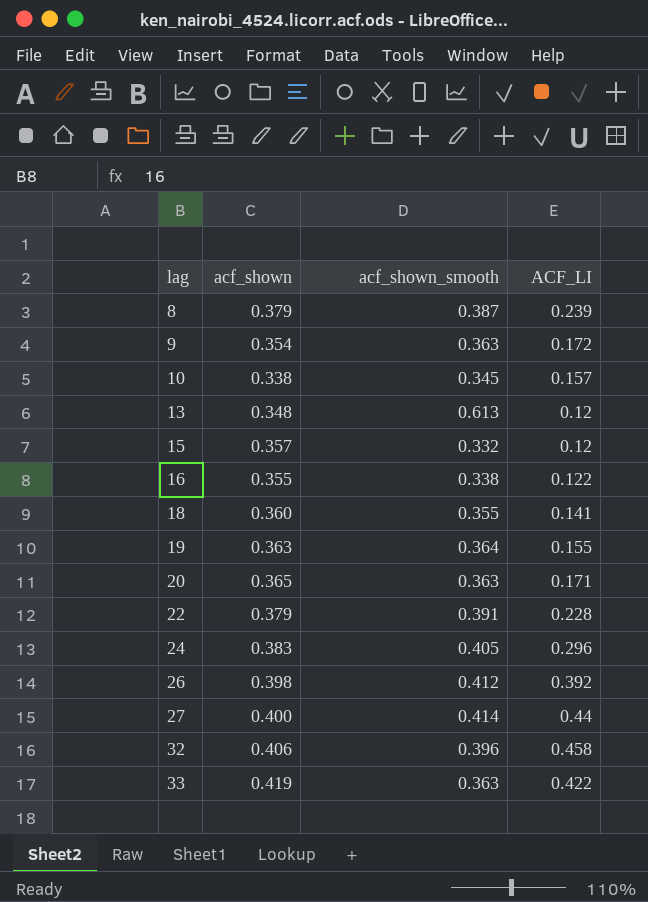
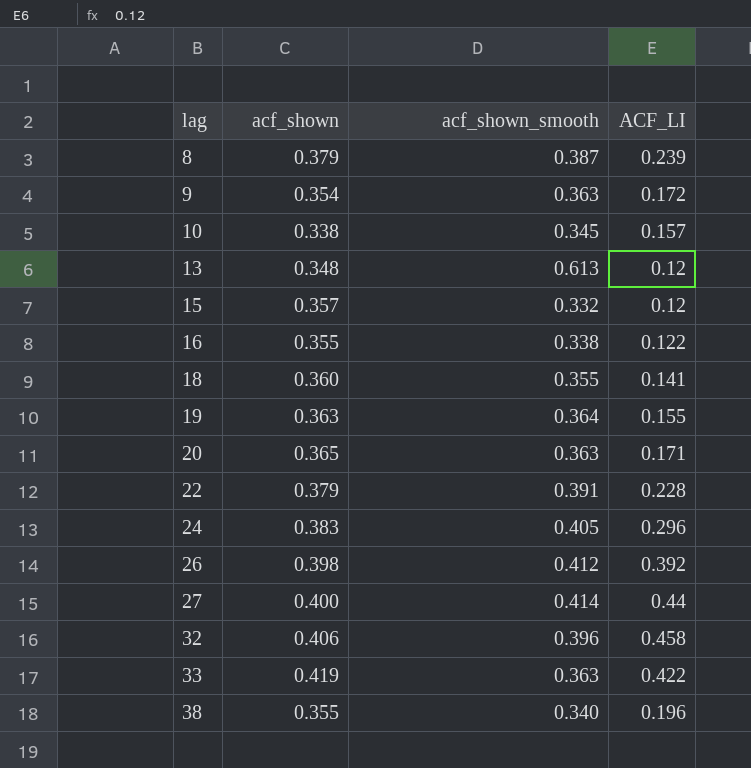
row 38: none -> 0.355 | 0.340 | 0.196

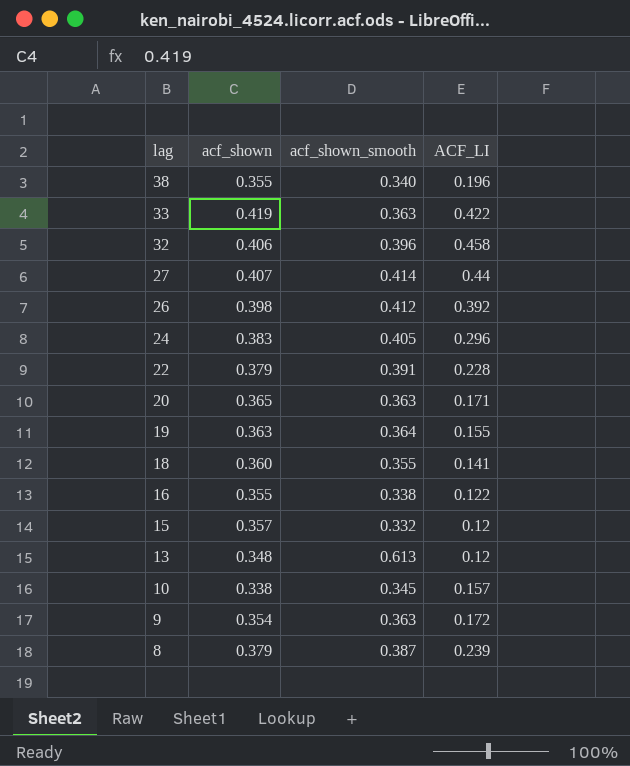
row order: lag ascending -> lag descending
27 | acf_shown: 0.400 -> 0.407

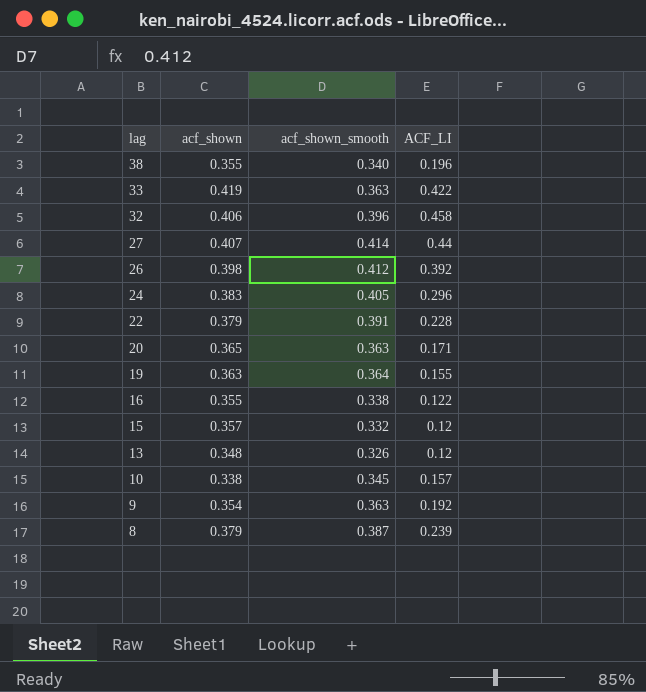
row 18: 0.360 | 0.355 | 0.141 -> none
13 | acf_shown_smooth: 0.613 -> 0.326
9 | ACF_LI: 0.172 -> 0.192

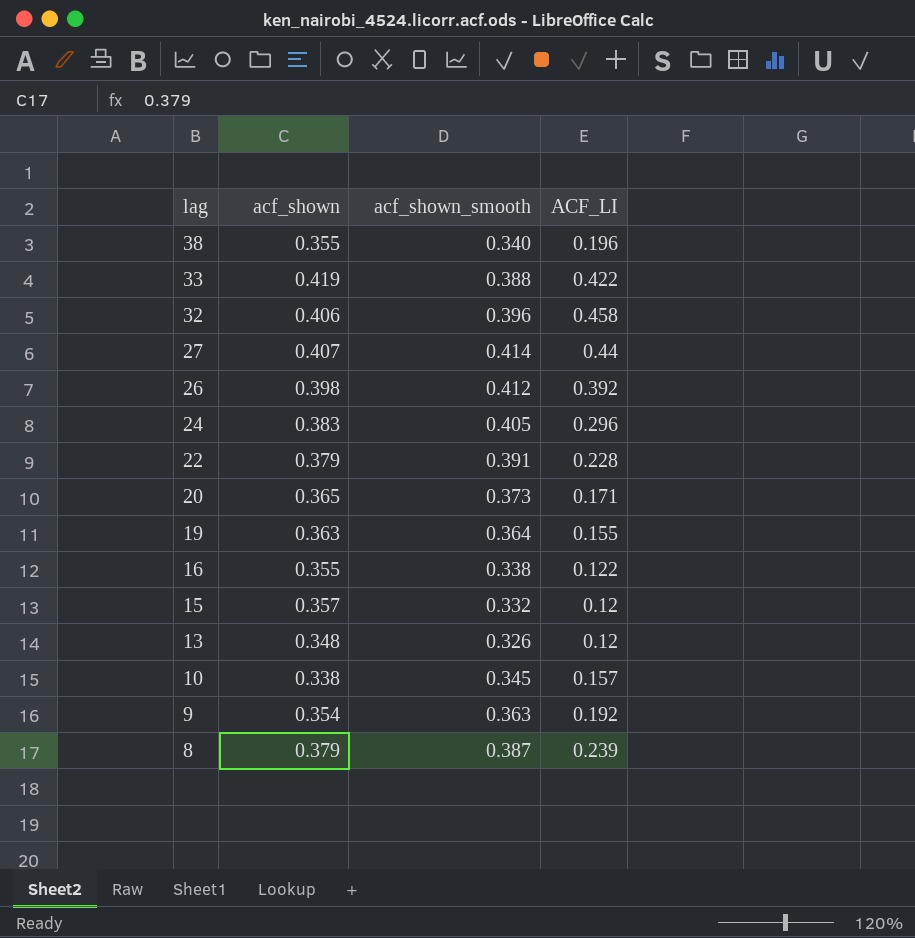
33 | acf_shown_smooth: 0.363 -> 0.388
20 | acf_shown_smooth: 0.363 -> 0.373

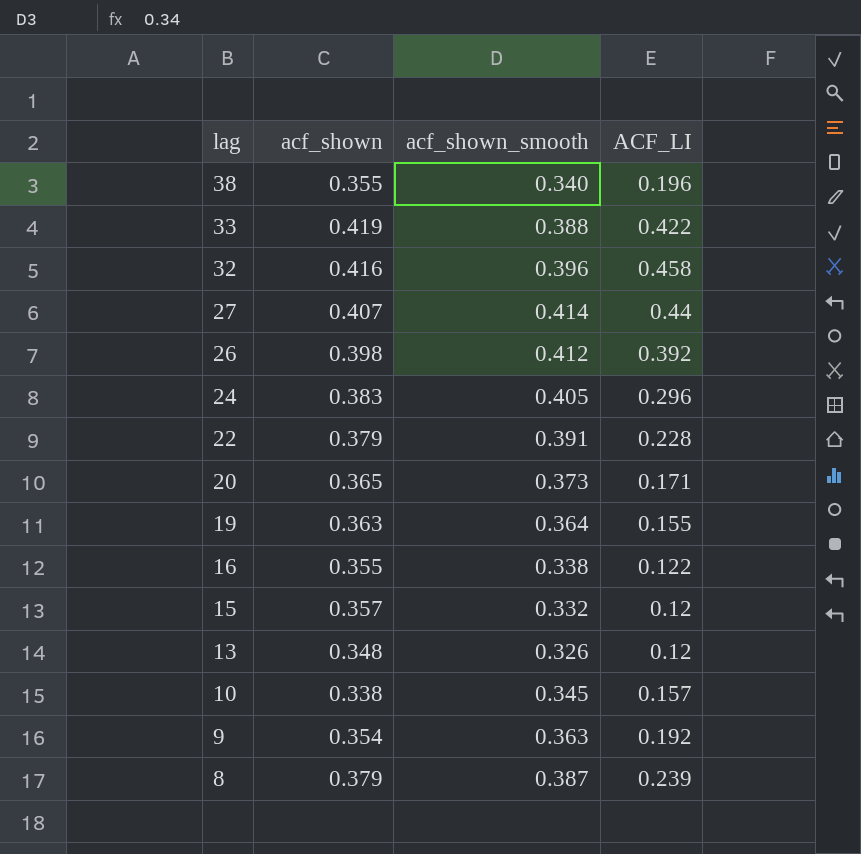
32 | acf_shown: 0.406 -> 0.416

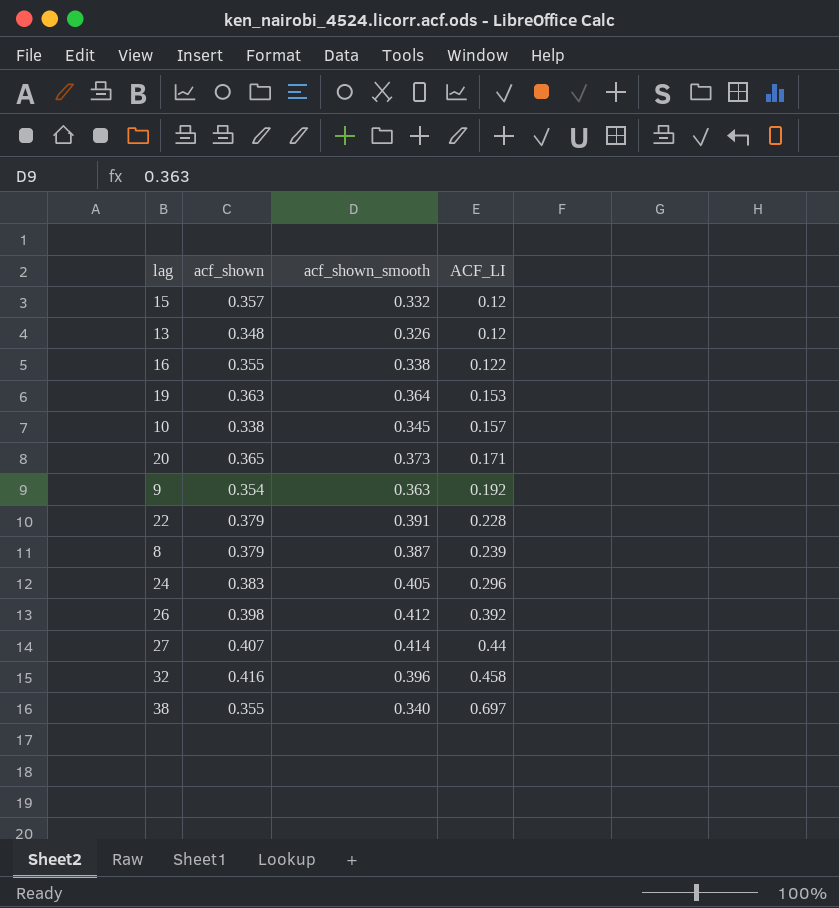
row order: lag descending -> ACF_LI ascending
row 33: 0.419 | 0.388 | 0.422 -> none
19 | ACF_LI: 0.155 -> 0.153
38 | ACF_LI: 0.196 -> 0.697

